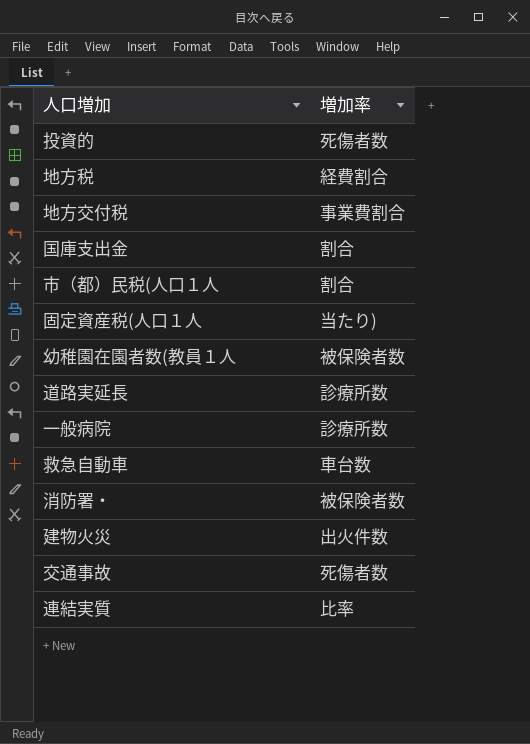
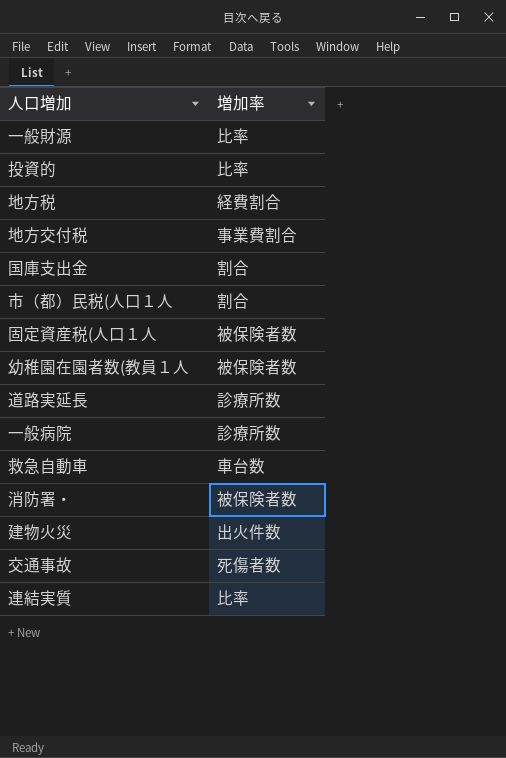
row 一般財源: none -> 比率
投資的 | 増加率: 死傷者数 -> 比率
固定資産税(人口１人 | 増加率: 当たり) -> 被保険者数

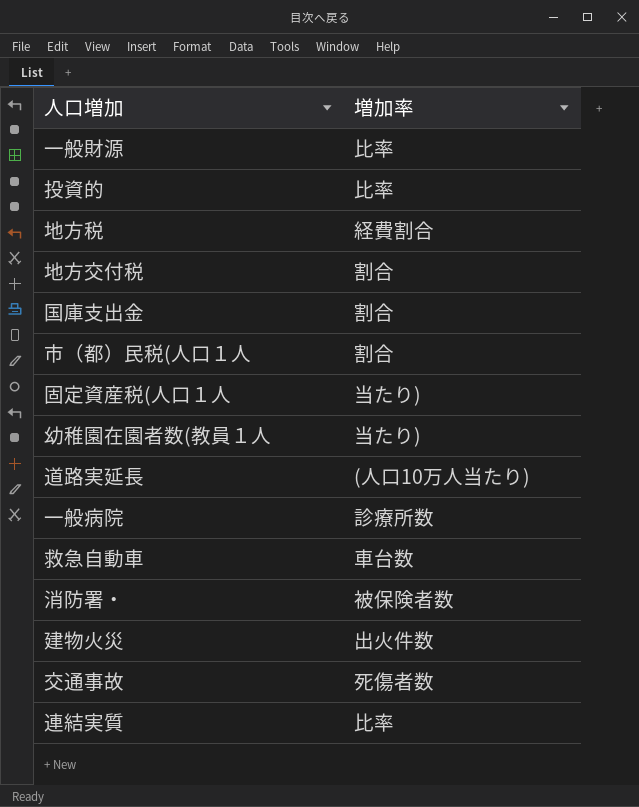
地方交付税 | 増加率: 事業費割合 -> 割合
固定資産税(人口１人 | 増加率: 被保険者数 -> 当たり)
幼稚園在園者数(教員１人 | 増加率: 被保険者数 -> 当たり)
道路実延長 | 増加率: 診療所数 -> (人口10万人当たり)

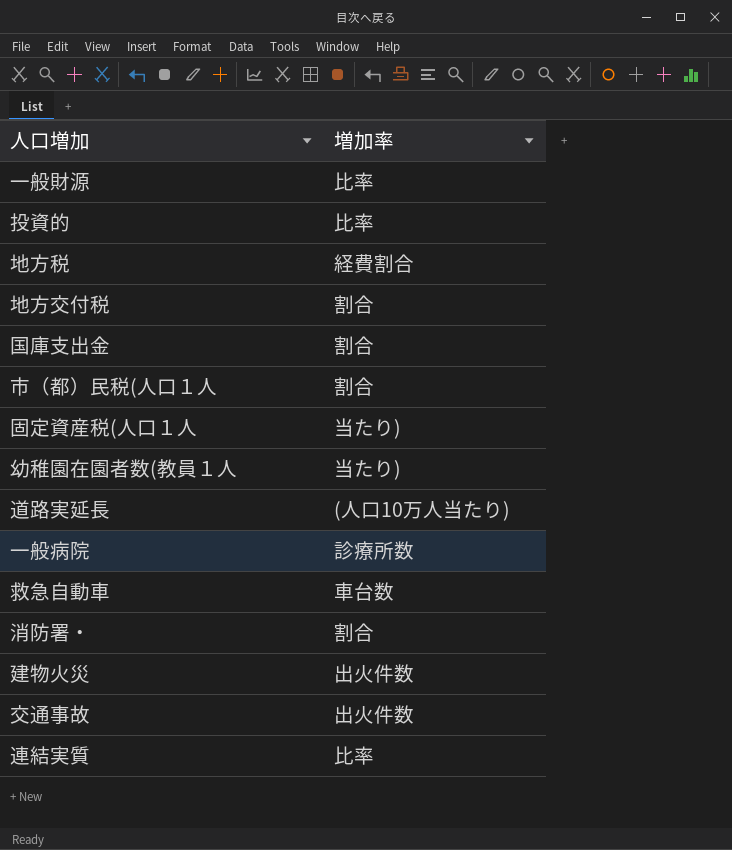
消防署・ | 増加率: 被保険者数 -> 割合
交通事故 | 増加率: 死傷者数 -> 出火件数

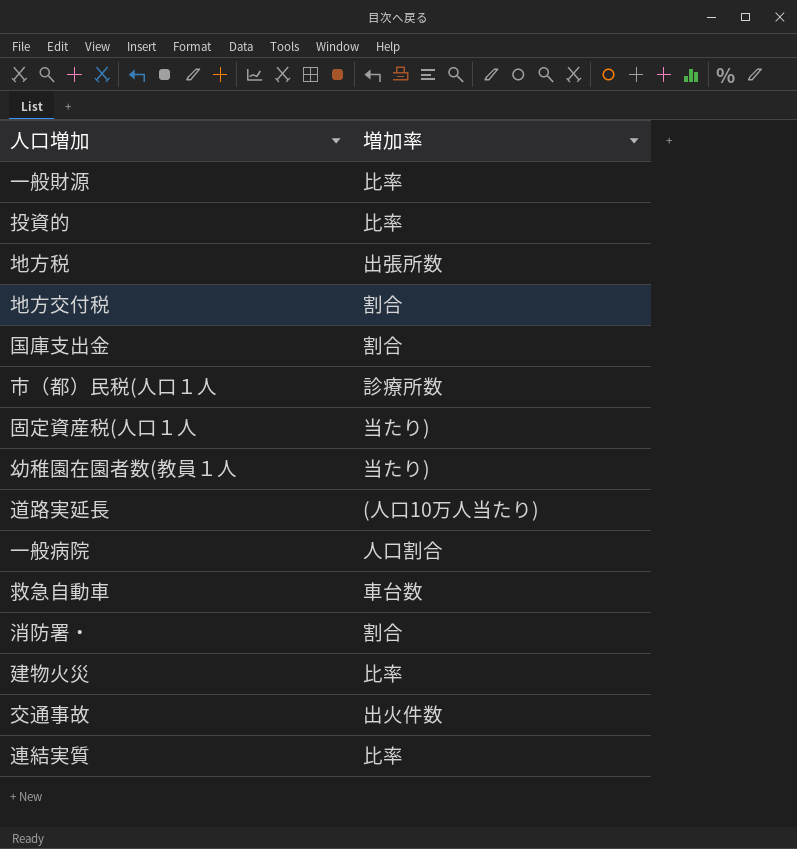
地方税 | 増加率: 経費割合 -> 出張所数
市（都）民税(人口１人 | 増加率: 割合 -> 診療所数
一般病院 | 増加率: 診療所数 -> 人口割合
建物火災 | 増加率: 出火件数 -> 比率

